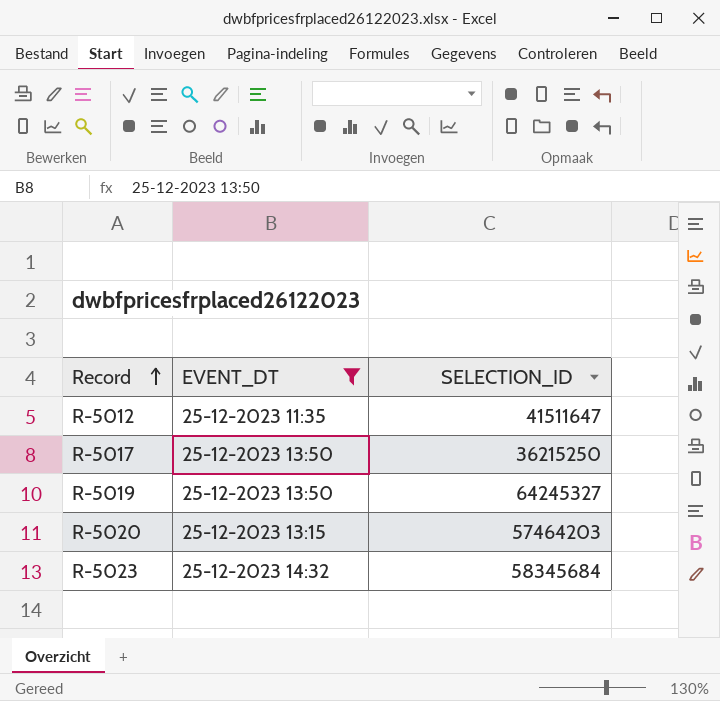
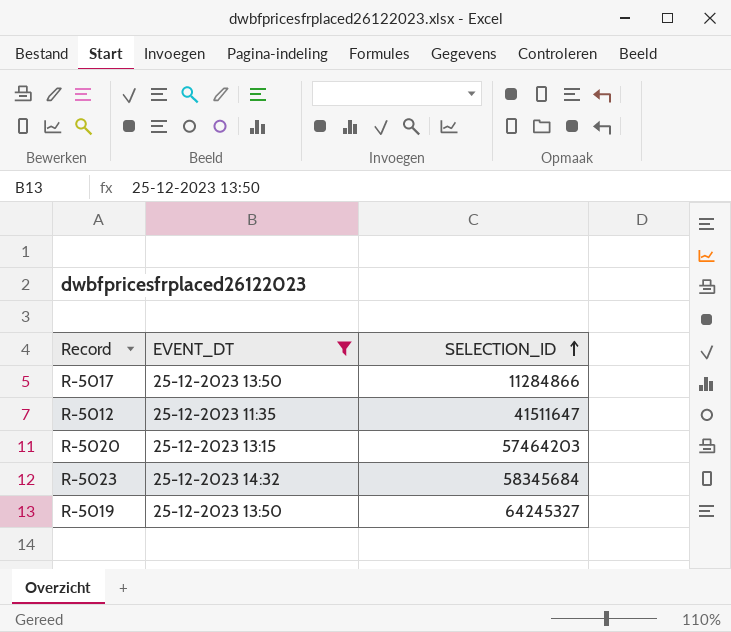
row order: Record ascending -> SELECTION_ID ascending
R-5017 | SELECTION_ID: 36215250 -> 11284866

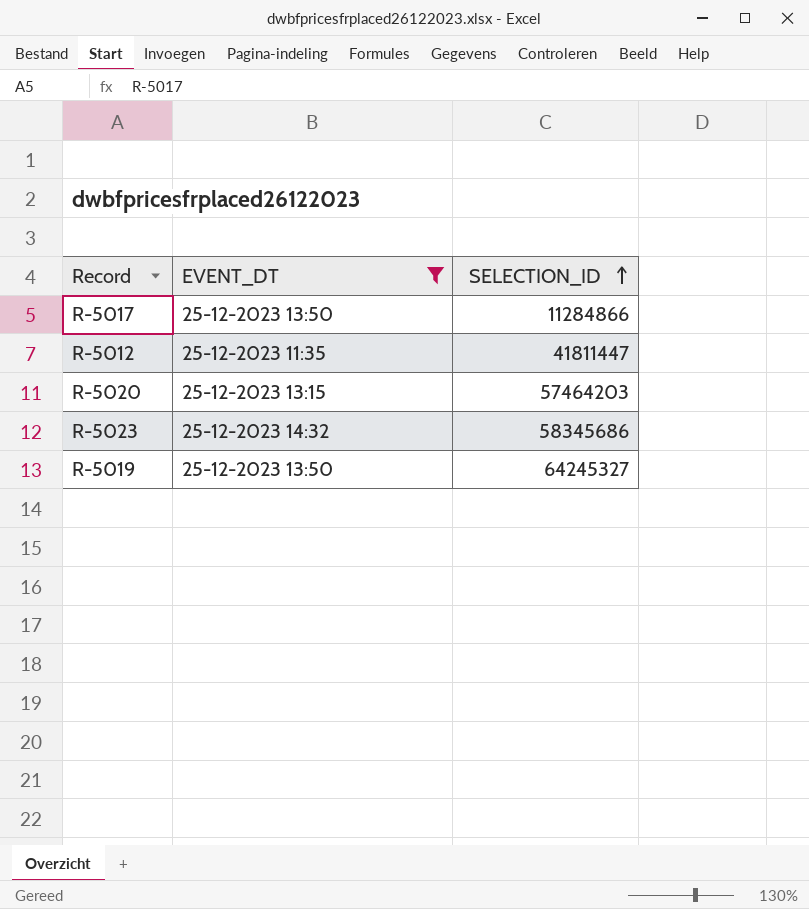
R-5012 | SELECTION_ID: 41511647 -> 41811447
R-5023 | SELECTION_ID: 58345684 -> 58345686

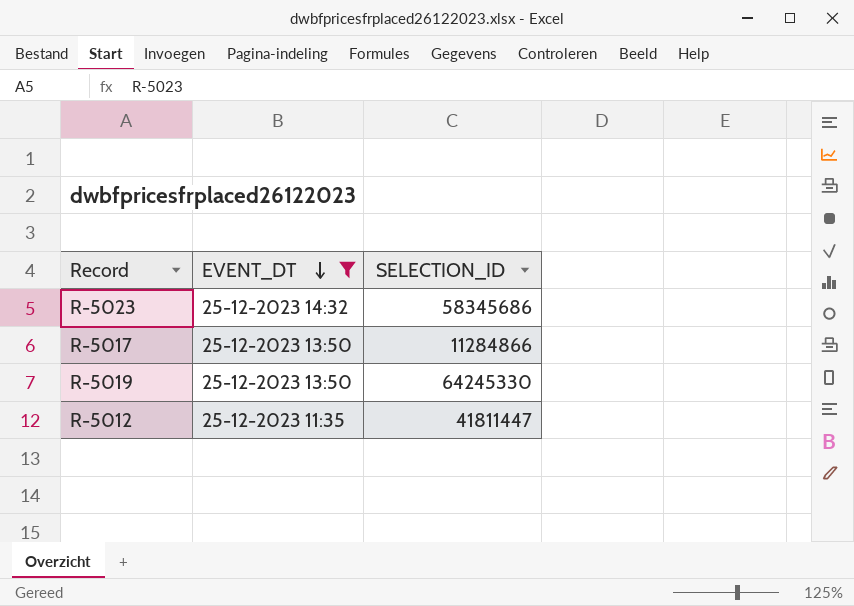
row order: SELECTION_ID ascending -> EVENT_DT descending
row R-5020: 25-12-2023 13:15 | 57464203 -> none
R-5019 | SELECTION_ID: 64245327 -> 64245330

